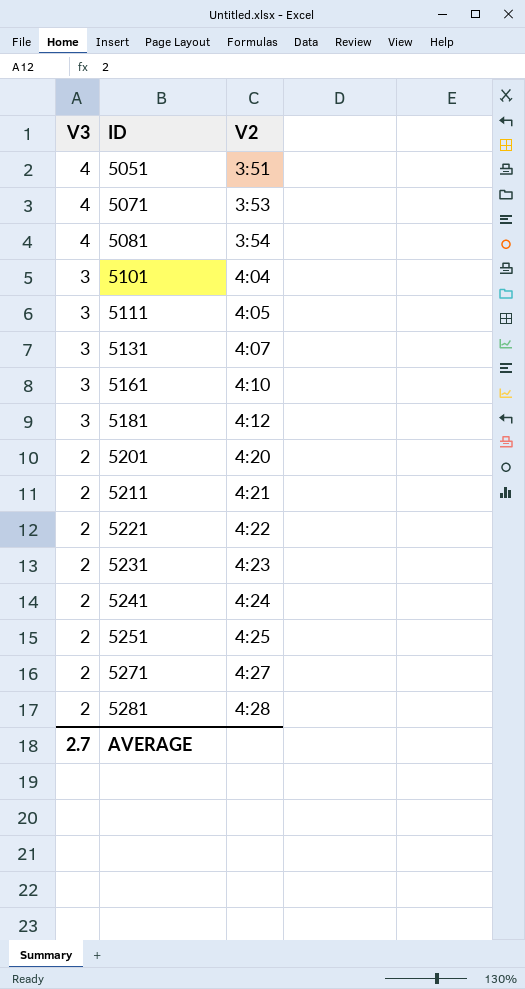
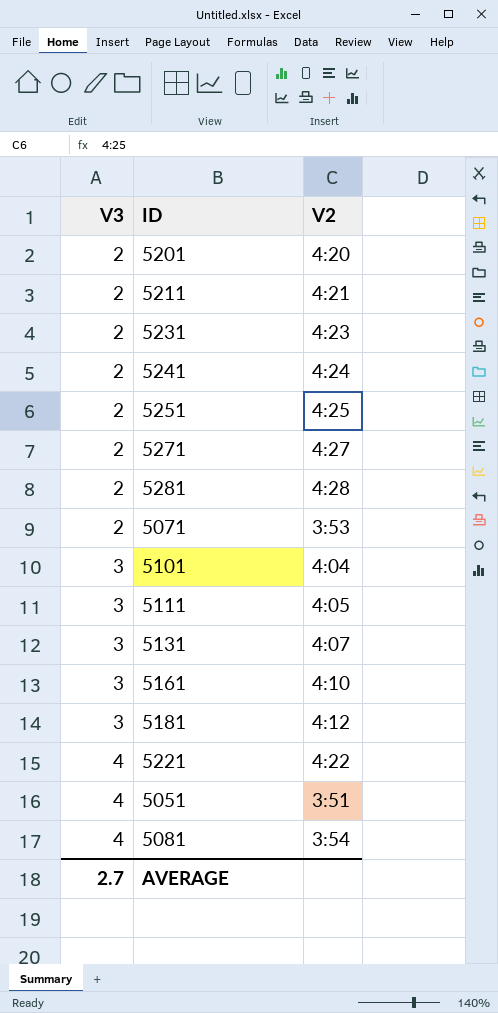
row order: V3 descending -> V3 ascending
5071 | V3: 4 -> 2
5221 | V3: 2 -> 4

